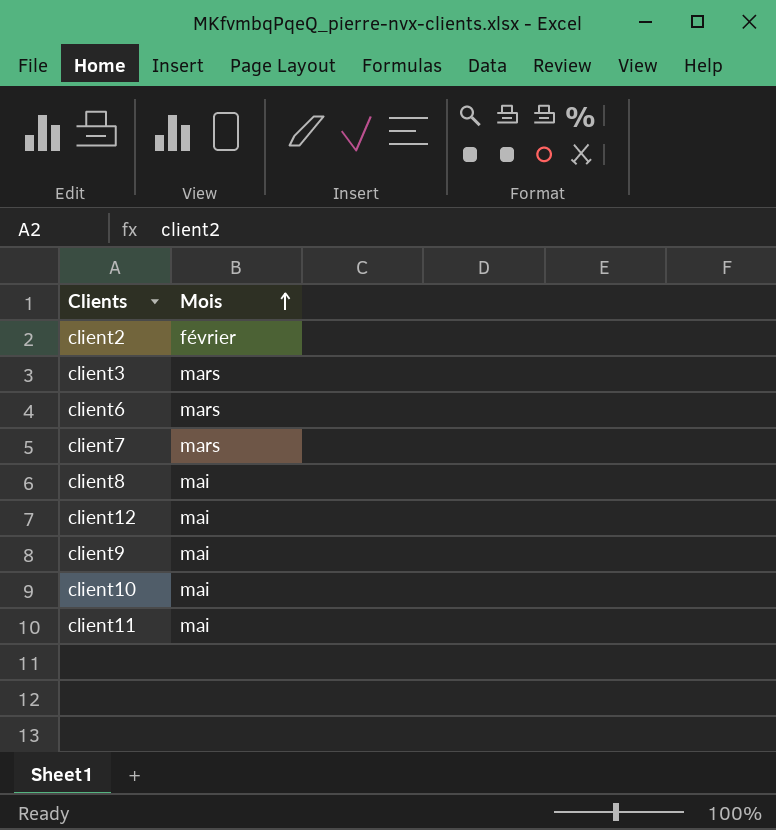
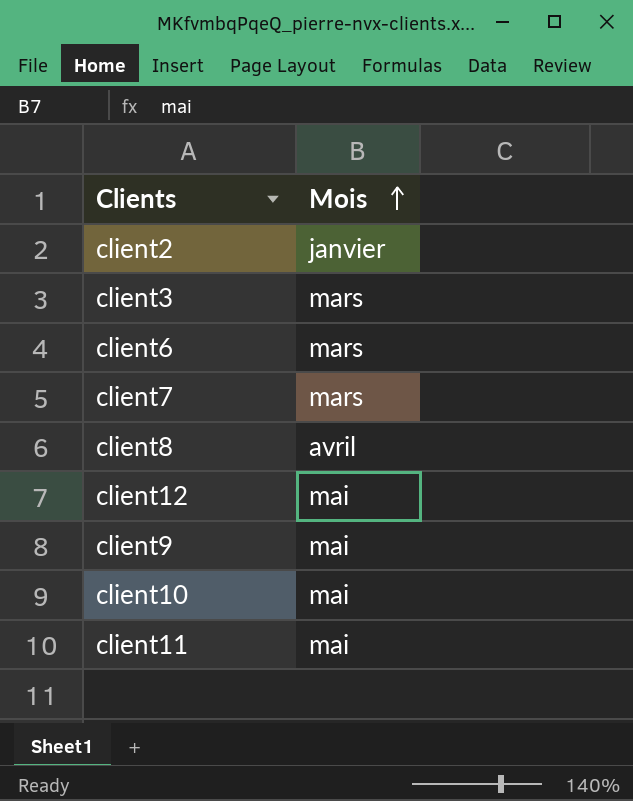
client2 | Mois: février -> janvier
client8 | Mois: mai -> avril

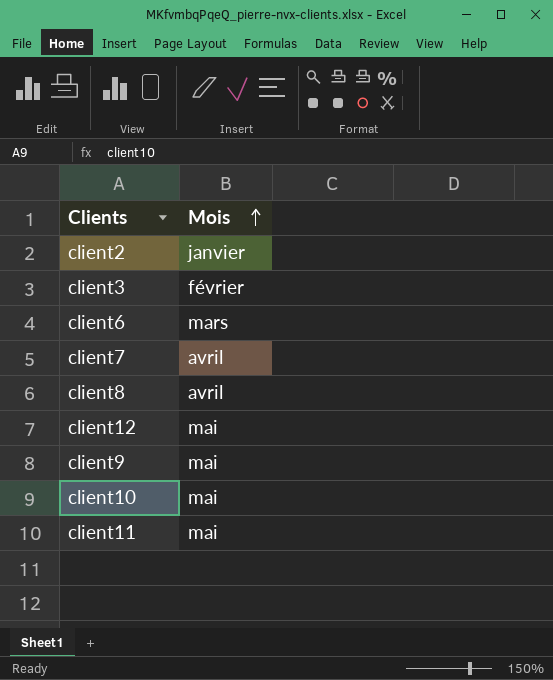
client3 | Mois: mars -> février
client7 | Mois: mars -> avril

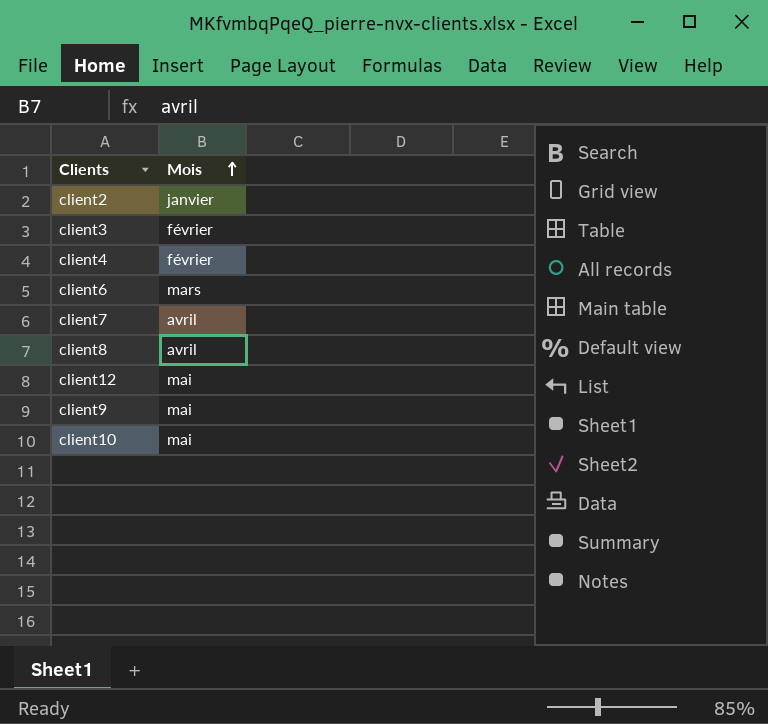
row client11: mai -> none
row client4: none -> février

